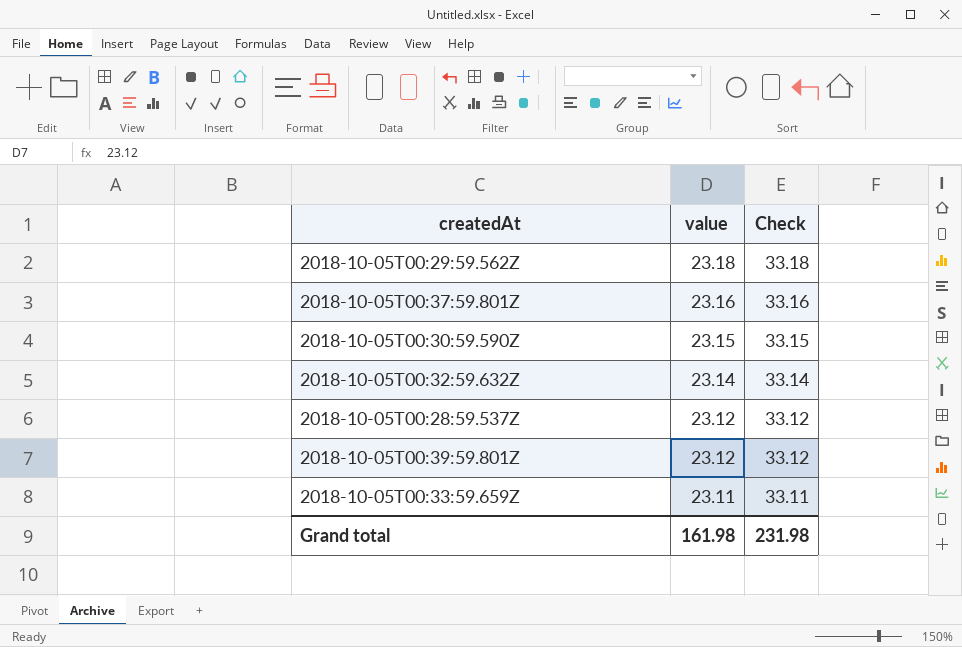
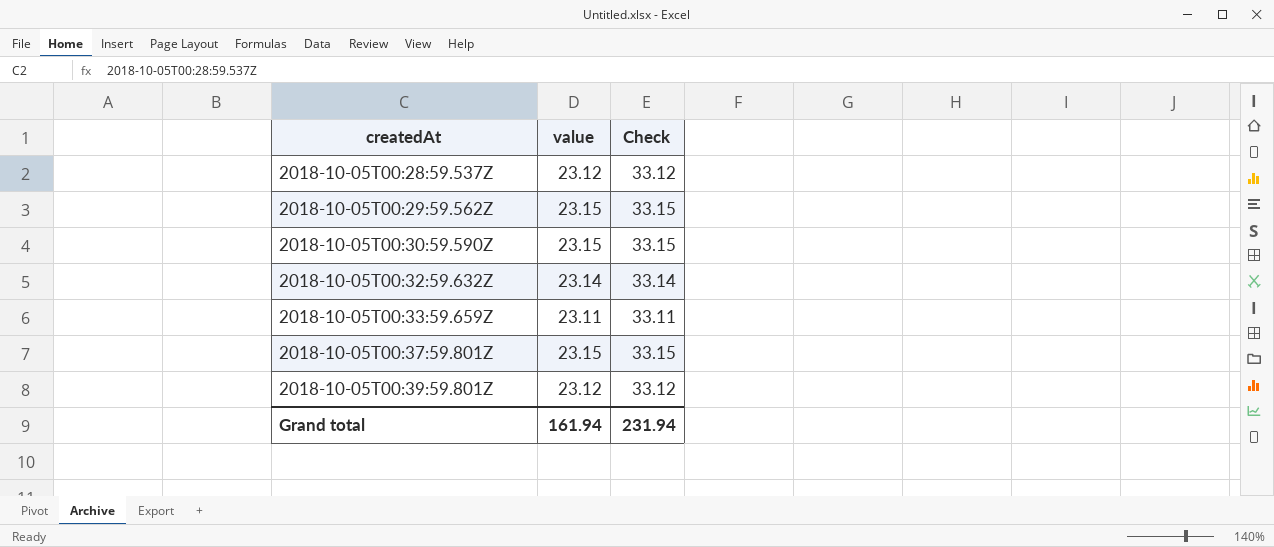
row order: value descending -> createdAt ascending
2018-10-05T00:29:59.562Z | value: 23.18 -> 23.15
2018-10-05T00:29:59.562Z | Check: 33.18 -> 33.15
2018-10-05T00:37:59.801Z | value: 23.16 -> 23.15
2018-10-05T00:37:59.801Z | Check: 33.16 -> 33.15
Grand total | value: 161.98 -> 161.94
Grand total | Check: 231.98 -> 231.94

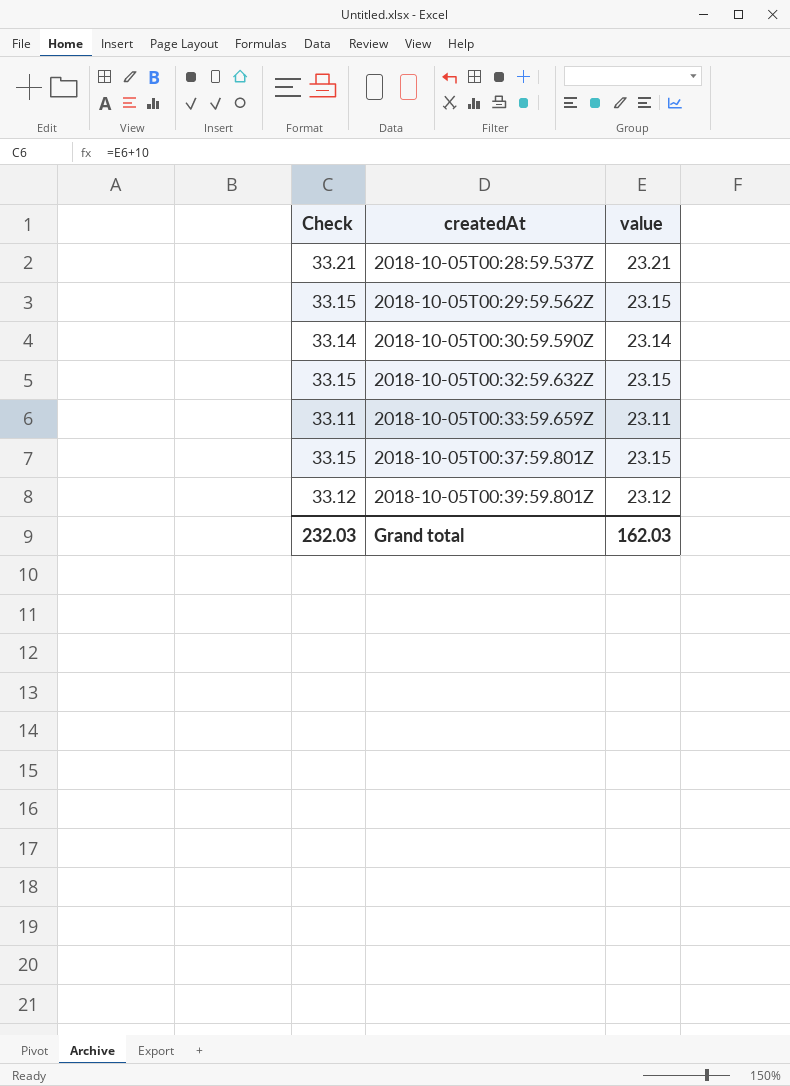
column Check | position: 3 -> 1
2018-10-05T00:28:59.537Z | Check: 33.12 -> 33.21
2018-10-05T00:28:59.537Z | value: 23.12 -> 23.21
2018-10-05T00:30:59.590Z | Check: 33.15 -> 33.14
2018-10-05T00:30:59.590Z | value: 23.15 -> 23.14
2018-10-05T00:32:59.632Z | Check: 33.14 -> 33.15
2018-10-05T00:32:59.632Z | value: 23.14 -> 23.15
Grand total | Check: 231.94 -> 232.03
Grand total | value: 161.94 -> 162.03

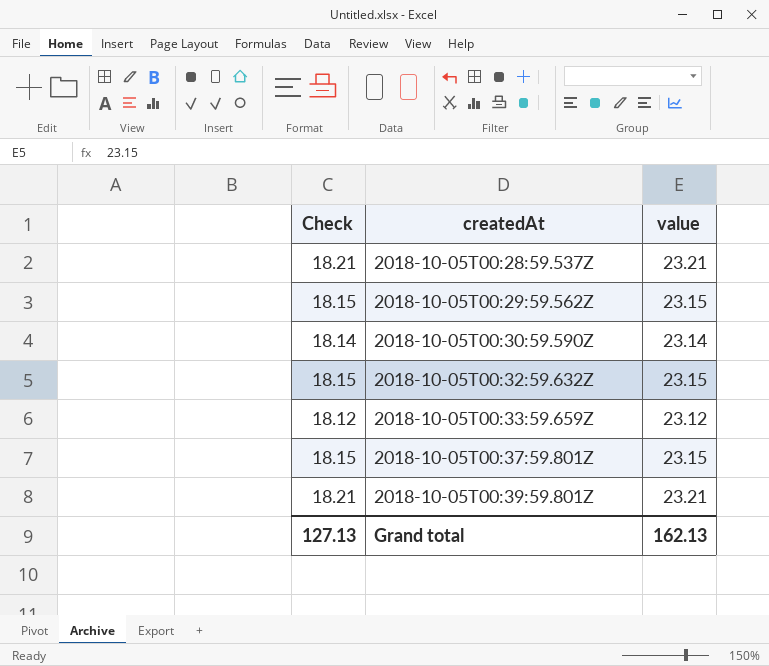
column Check | formula: [value] + 10 -> [value] - 5
2018-10-05T00:33:59.659Z | value: 23.11 -> 23.12
2018-10-05T00:39:59.801Z | value: 23.12 -> 23.21
Grand total | Check: 232.03 -> 127.13
Grand total | value: 162.03 -> 162.13

